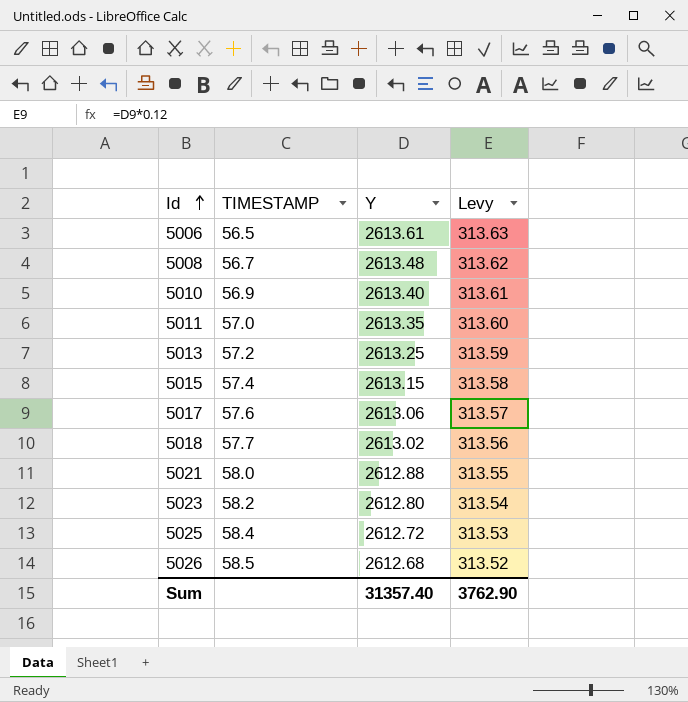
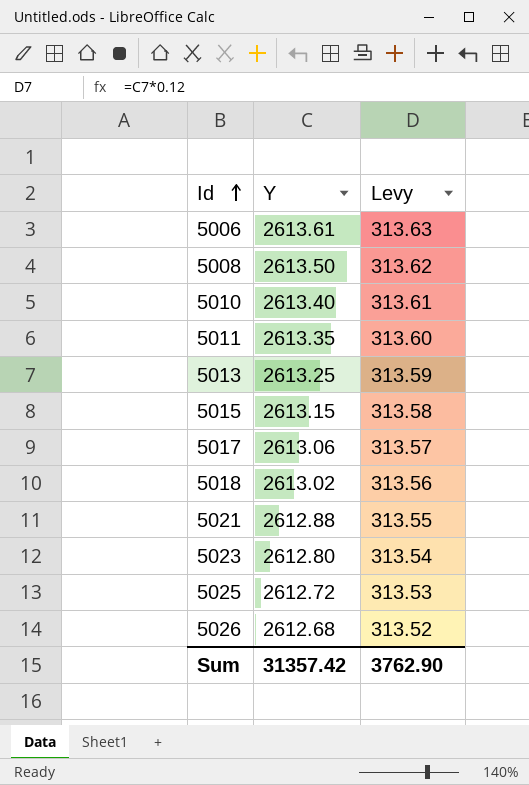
column TIMESTAMP | position: 2 -> none
5008 | Y: 2613.48 -> 2613.50
Sum | Y: 31357.40 -> 31357.42

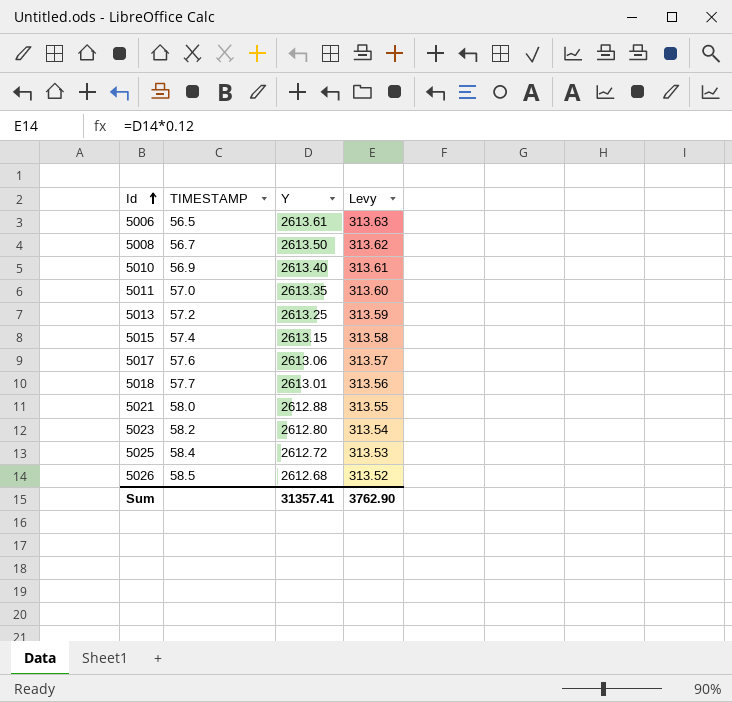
column TIMESTAMP | position: none -> 2
5018 | Y: 2613.02 -> 2613.01
Sum | Y: 31357.42 -> 31357.41

